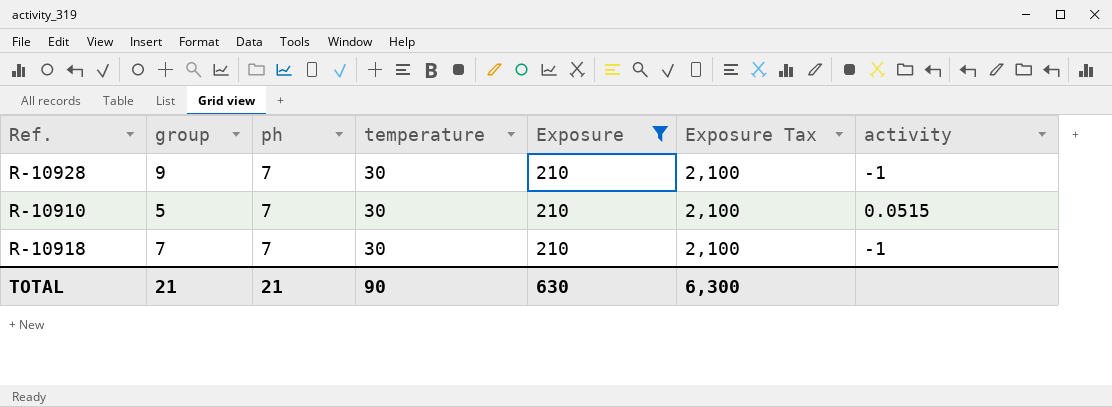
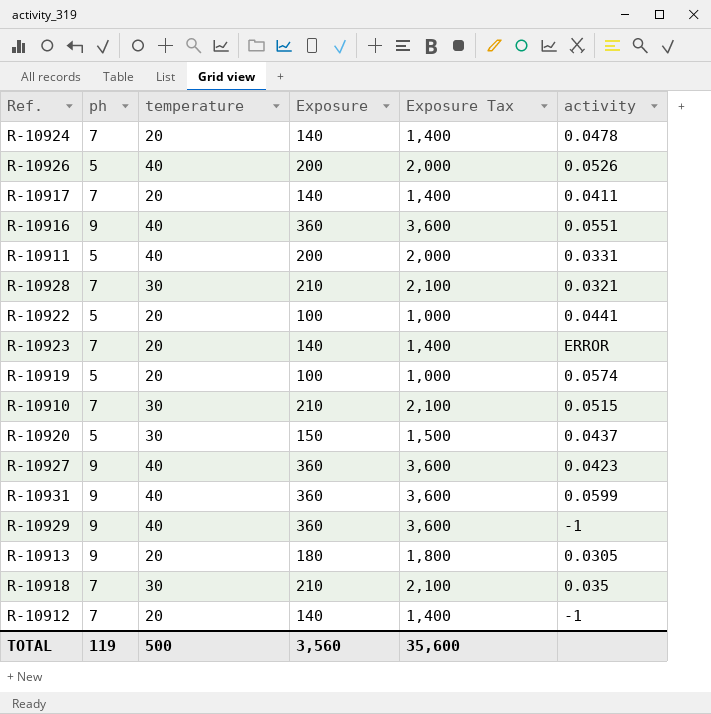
filter: Exposure = 210 -> none
column group | position: 2 -> none
R-10928 | activity: -1 -> 0.0321
R-10918 | activity: -1 -> 0.035
TOTAL | ph: 21 -> 119
TOTAL | temperature: 90 -> 500
TOTAL | Exposure: 630 -> 3,560
TOTAL | Exposure Tax: 6,300 -> 35,600

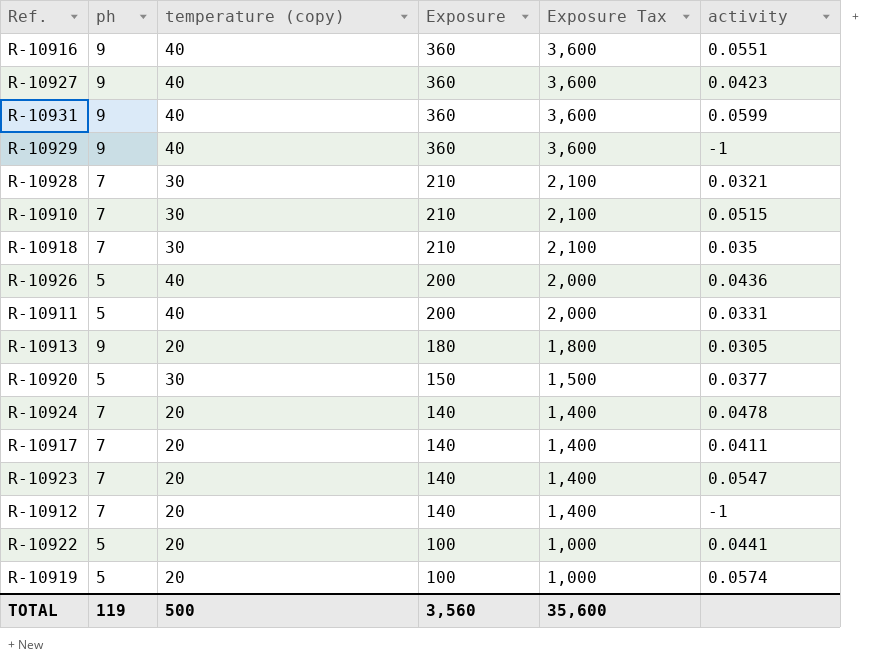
row order: none -> Exposure descending
column name: temperature -> temperature (copy)
R-10926 | activity: 0.0526 -> 0.0436
R-10920 | activity: 0.0437 -> 0.0377
R-10923 | activity: ERROR -> 0.0547

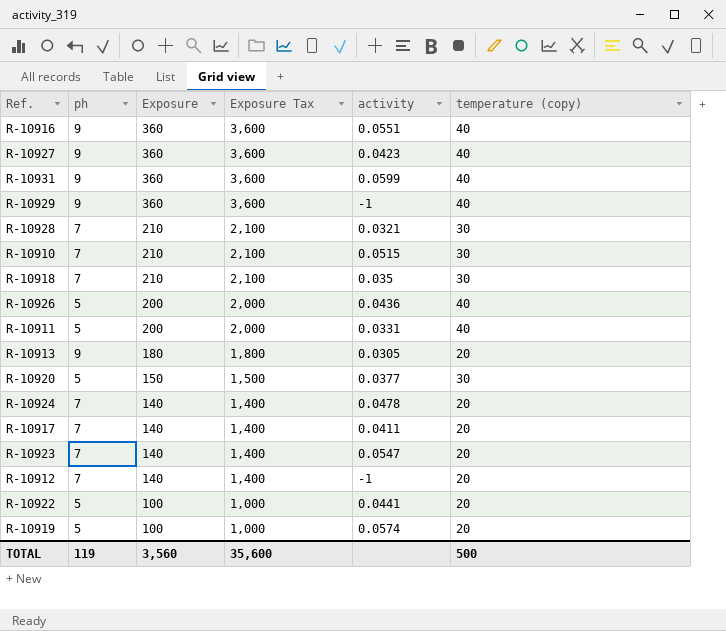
column temperature (copy) | position: 3 -> 6

